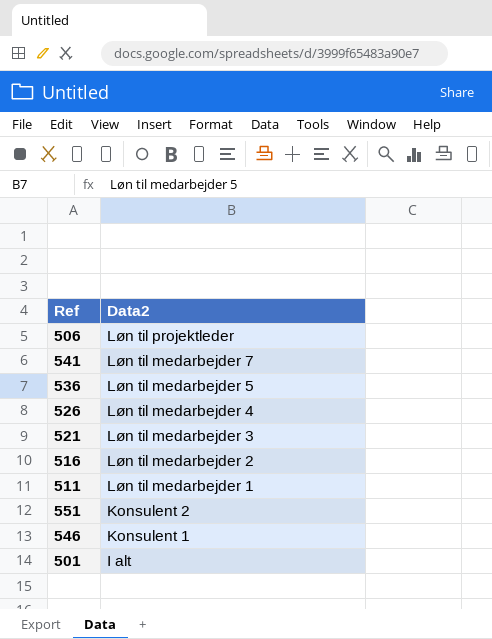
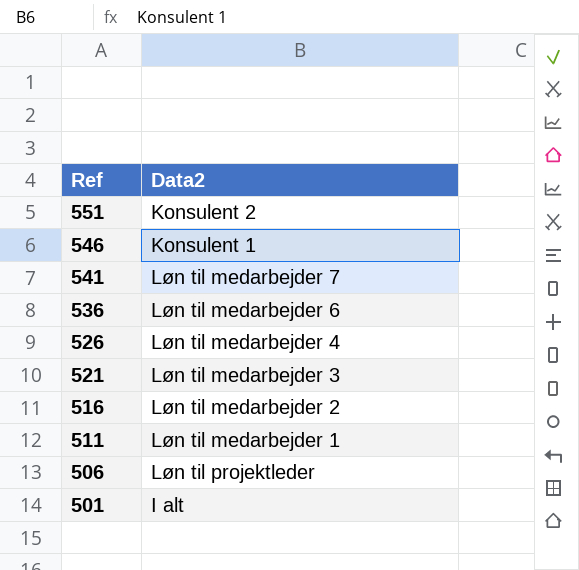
row order: Data2 descending -> Ref descending
536 | Data2: Løn til medarbejder 5 -> Løn til medarbejder 6

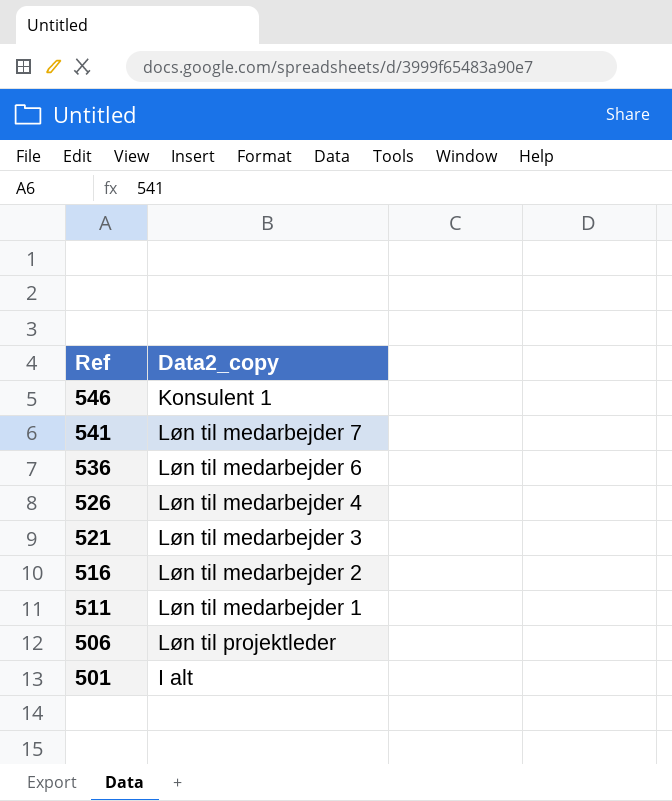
column name: Data2 -> Data2_copy
row 551: Konsulent 2 -> none

